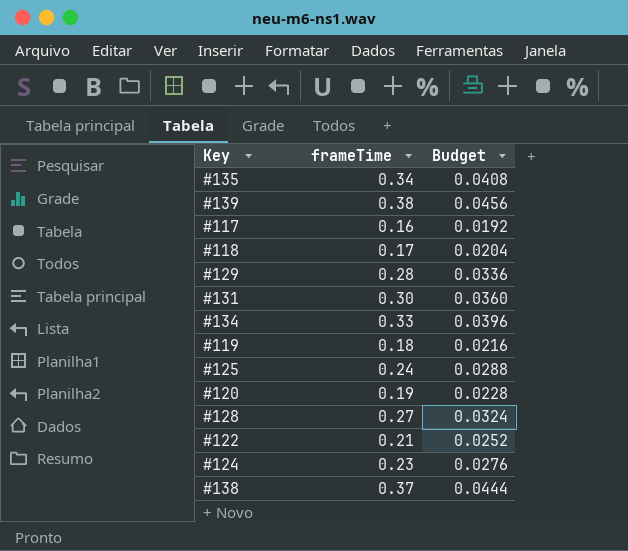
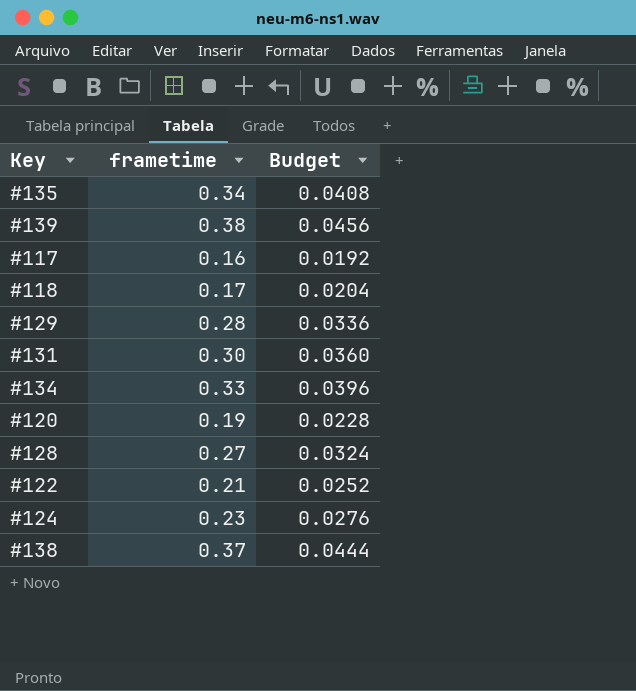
column name: frameTime -> frametime
row #119: 0.18 | 0.0216 -> none
row #125: 0.24 | 0.0288 -> none

